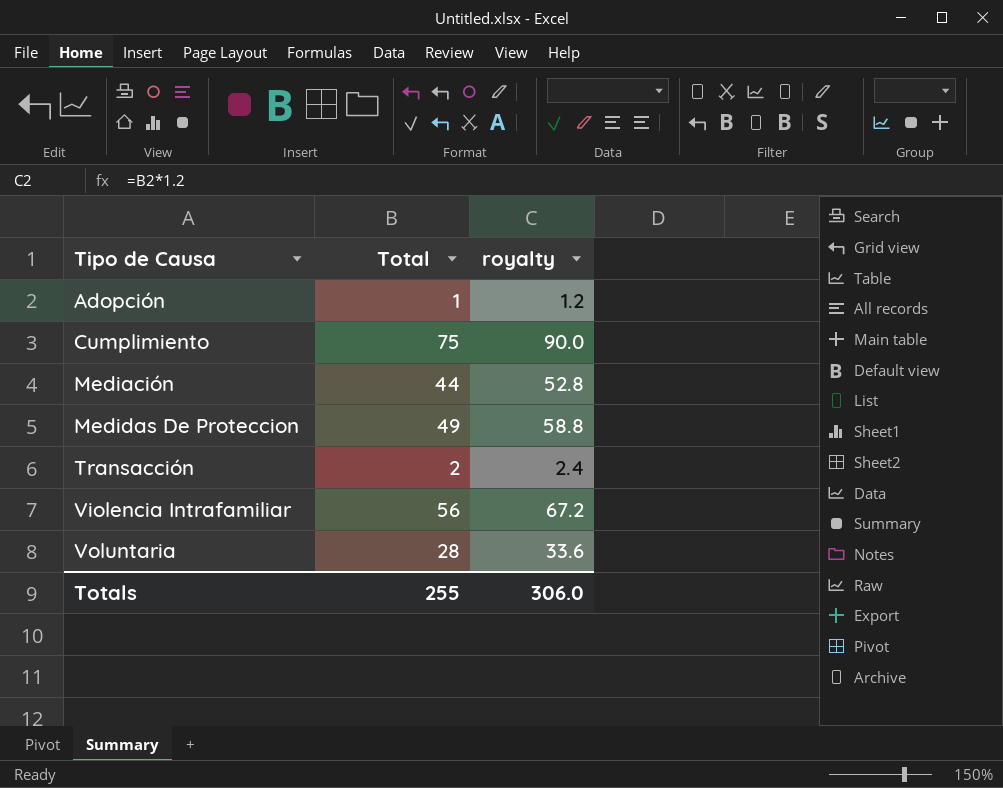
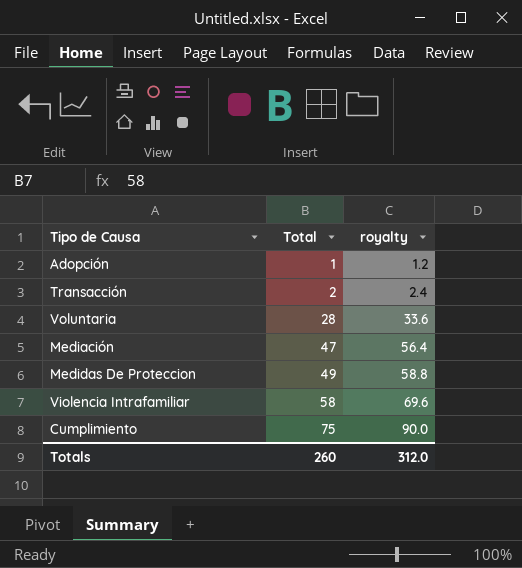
row order: Tipo de Causa ascending -> Total ascending
Mediación | Total: 44 -> 47
Mediación | royalty: 52.8 -> 56.4
Violencia Intrafamiliar | Total: 56 -> 58
Violencia Intrafamiliar | royalty: 67.2 -> 69.6
Totals | Total: 255 -> 260
Totals | royalty: 306.0 -> 312.0

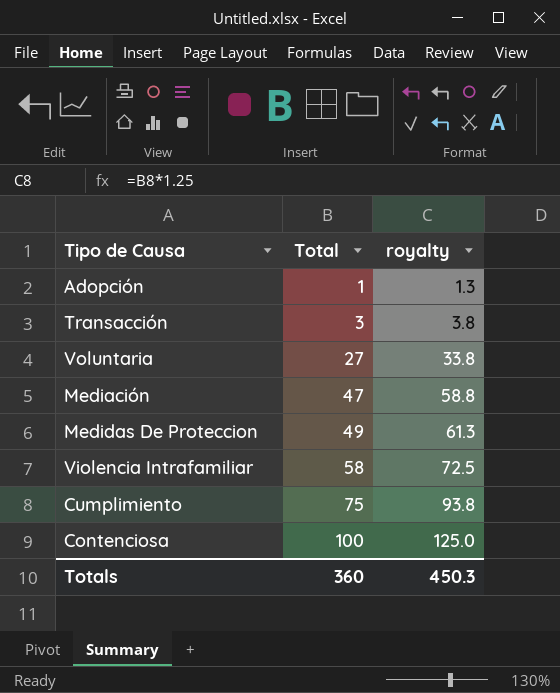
column royalty | formula: [Total] * 1.2 -> [Total] * 1.25
Transacción | Total: 2 -> 3
Voluntaria | Total: 28 -> 27
row Contenciosa: none -> 100 | 125.0
Totals | Total: 260 -> 360
Totals | royalty: 312.0 -> 450.3

